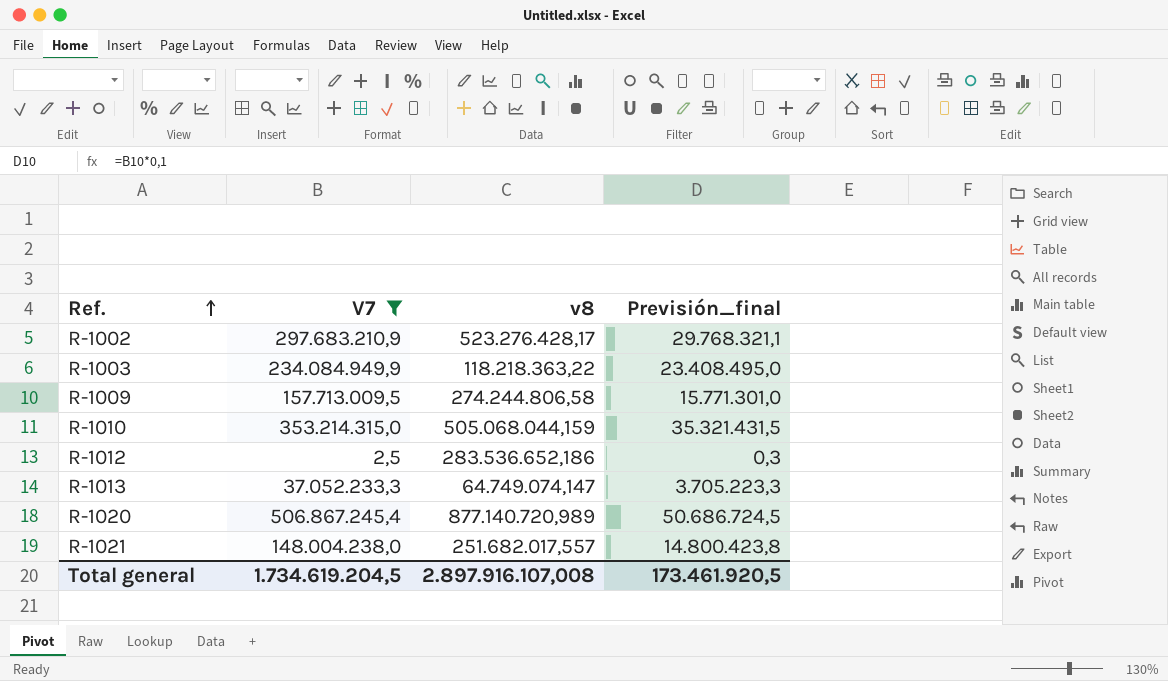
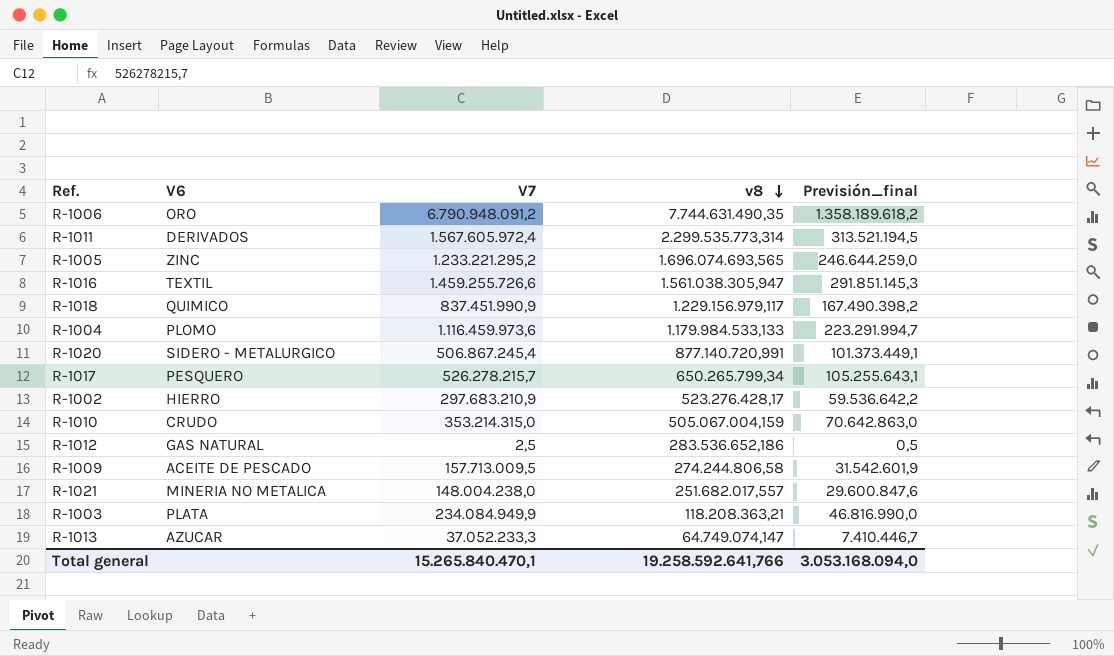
filter: V7 <= 506.867.245,4 -> none
row order: Ref. ascending -> v8 descending
column V6 | position: none -> 2
column Previsión_final | formula: [V7] * 0,1 -> [V7] * 0,2
R-1020 | v8: 877.140.720,989 -> 877.140.720,991
R-1010 | v8: 505.068.044,159 -> 505.067.004,159
R-1003 | v8: 118.218.363,22 -> 118.208.363,21
Total general | V7: 1.734.619.204,5 -> 15.265.840.470,1
Total general | v8: 2.897.916.107,008 -> 19.258.592.641,766
Total general | Previsión_final: 173.461.920,5 -> 3.053.168.094,0

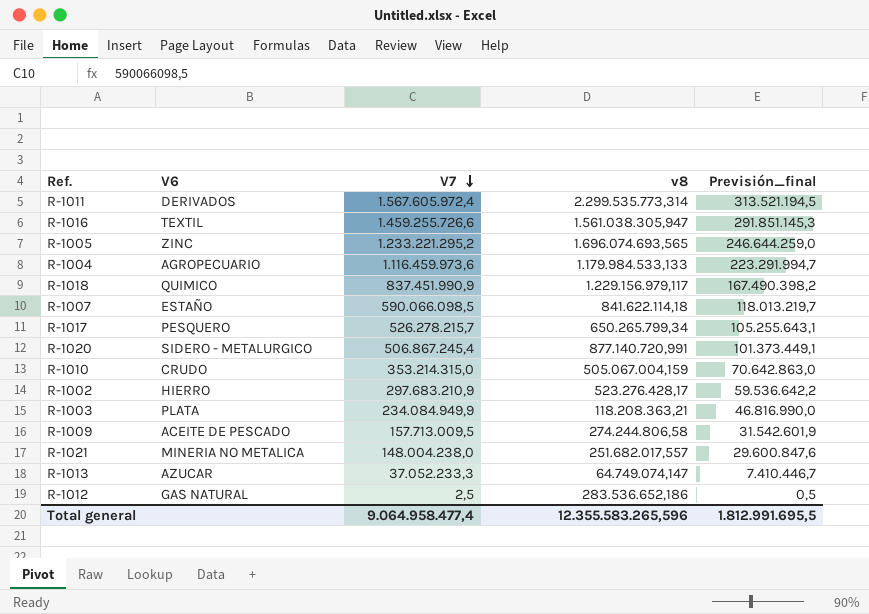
row order: v8 descending -> V7 descending
row R-1006: ORO | 6.790.948.091,2 | 7.744.631.490,35 | 1.358.189.618,2 -> none
R-1004 | V6: PLOMO -> AGROPECUARIO
row R-1007: none -> ESTAÑO | 590.066.098,5 | 841.622.114,18 | 118.013.219,7
Total general | V7: 15.265.840.470,1 -> 9.064.958.477,4
Total general | v8: 19.258.592.641,766 -> 12.355.583.265,596
Total general | Previsión_final: 3.053.168.094,0 -> 1.812.991.695,5

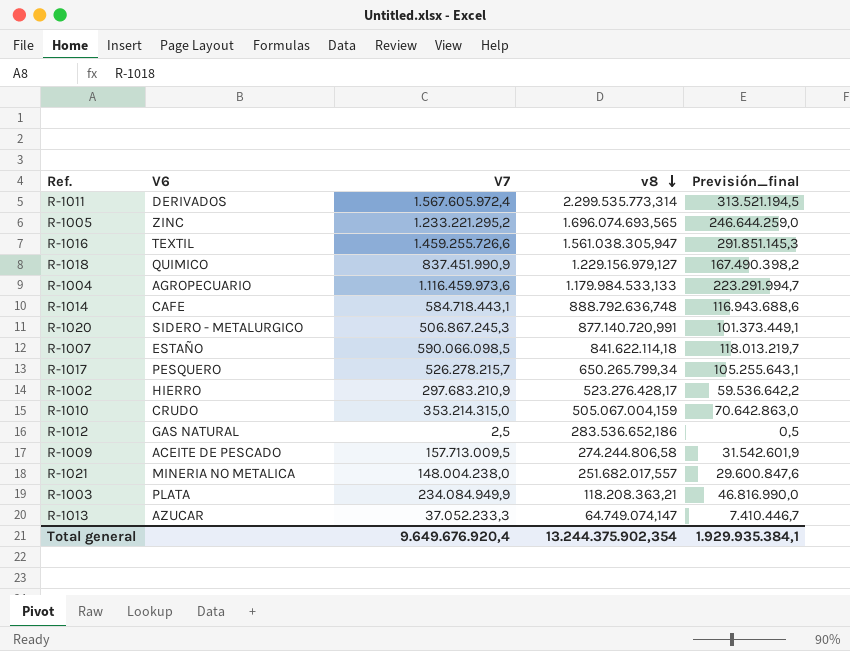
row order: V7 descending -> v8 descending
R-1018 | v8: 1.229.156.979,117 -> 1.229.156.979,127
row R-1014: none -> CAFE | 584.718.443,1 | 888.792.636,748 | 116.943.688,6
R-1020 | V7: 506.867.245,4 -> 506.867.245,3
Total general | V7: 9.064.958.477,4 -> 9.649.676.920,4
Total general | v8: 12.355.583.265,596 -> 13.244.375.902,354
Total general | Previsión_final: 1.812.991.695,5 -> 1.929.935.384,1

